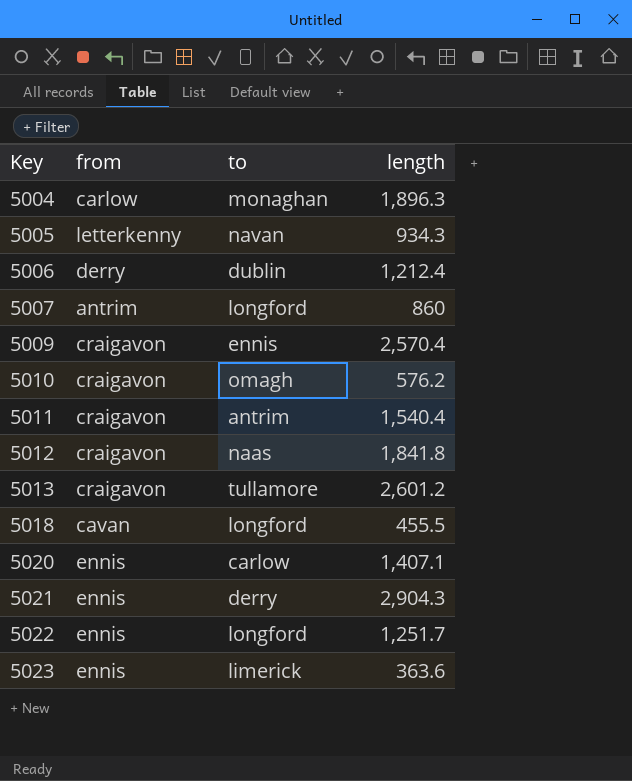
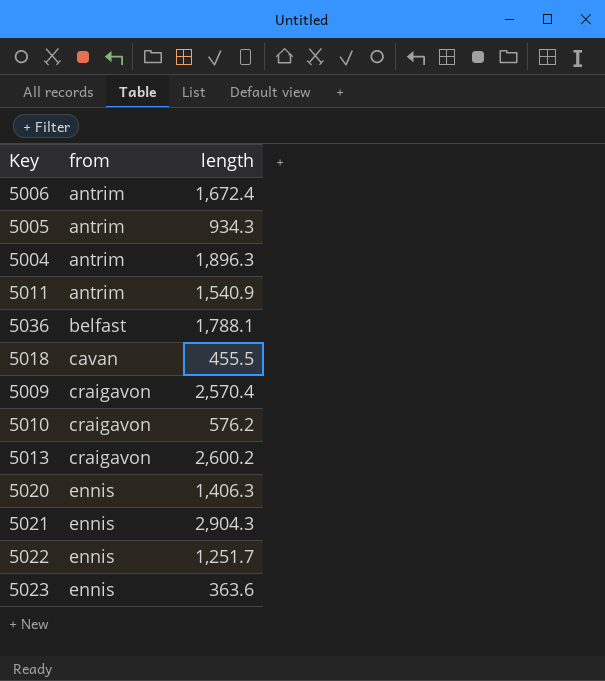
row order: Key ascending -> from ascending
column to | position: 3 -> none
row 5007: antrim | longford | 860 -> none
row 5012: craigavon | naas | 1,841.8 -> none
5006 | from: derry -> antrim
5006 | length: 1,212.4 -> 1,672.4
5005 | from: letterkenny -> antrim
5004 | from: carlow -> antrim
5011 | from: craigavon -> antrim
5011 | length: 1,540.4 -> 1,540.9
row 5036: none -> belfast | 1,788.1
5013 | length: 2,601.2 -> 2,600.2
5020 | length: 1,407.1 -> 1,406.3

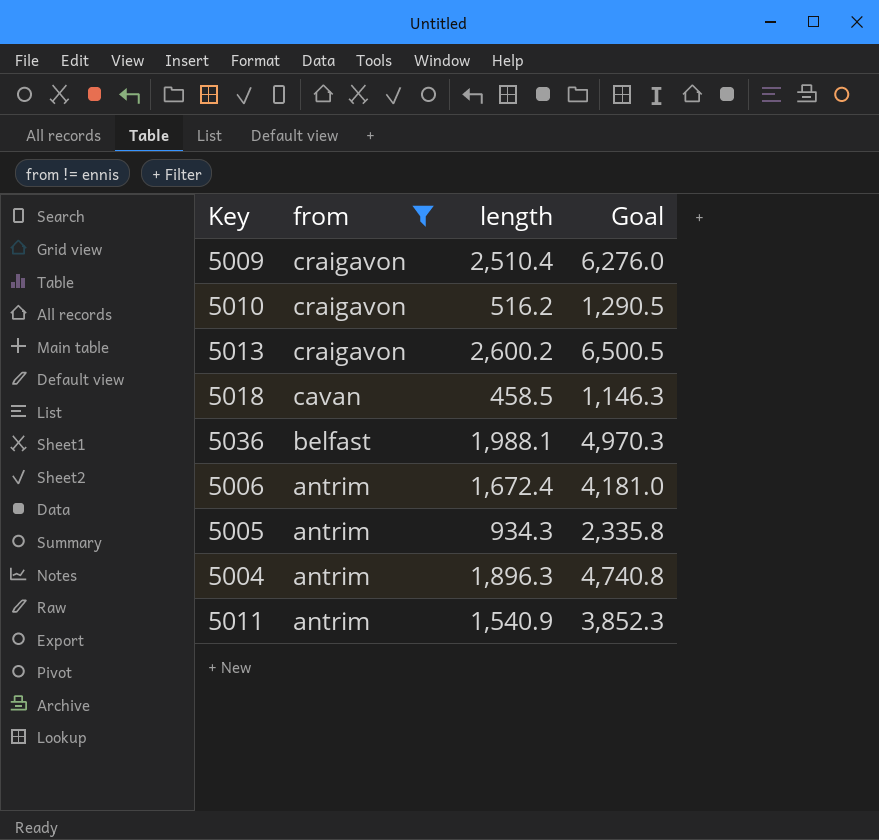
filter: none -> from != ennis
row order: from ascending -> from descending
column Goal | formula: none -> [length] * 2.5
5009 | length: 2,570.4 -> 2,510.4
5010 | length: 576.2 -> 516.2
5018 | length: 455.5 -> 458.5
5036 | length: 1,788.1 -> 1,988.1

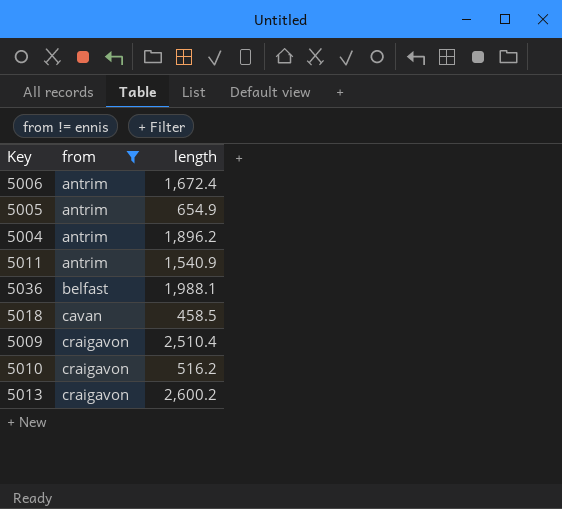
row order: from descending -> from ascending
column Goal | formula: [length] * 2.5 -> none
5005 | length: 934.3 -> 654.9
5004 | length: 1,896.3 -> 1,896.2

